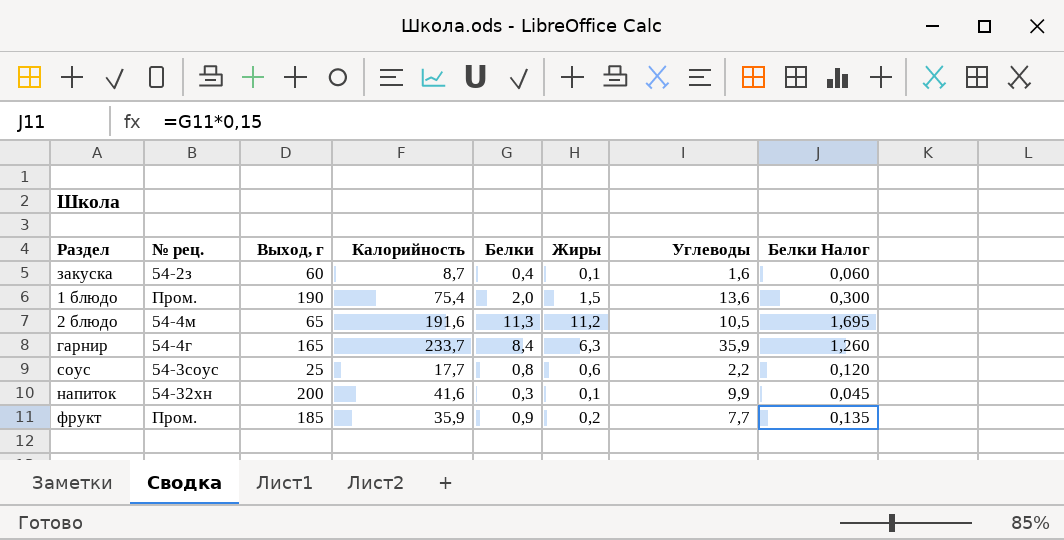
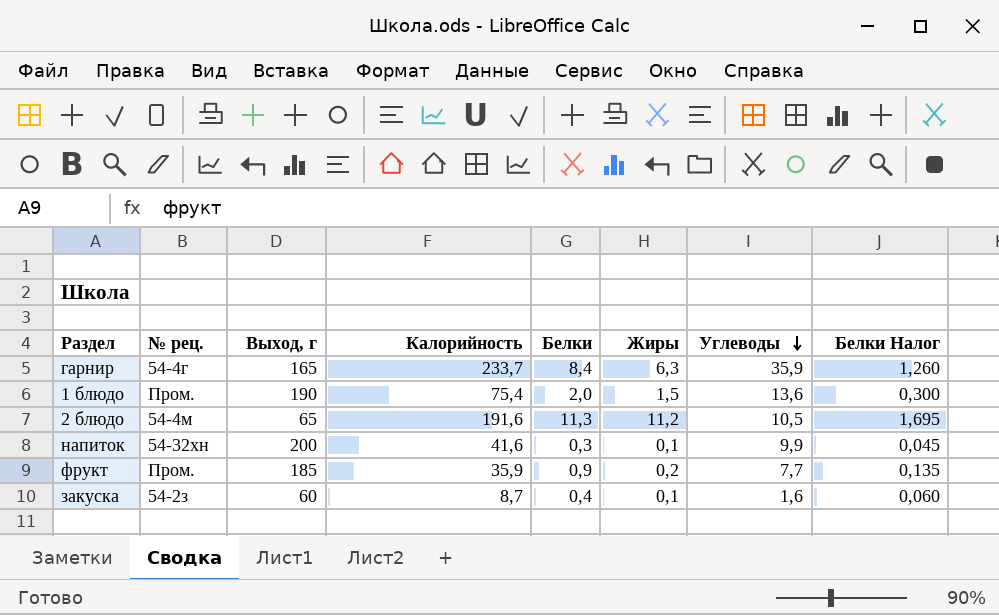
row order: none -> Углеводы descending
row соус: 54-3соус | 25 | 17,7 | 0,8 | 0,6 | 2,2 | 0,120 -> none

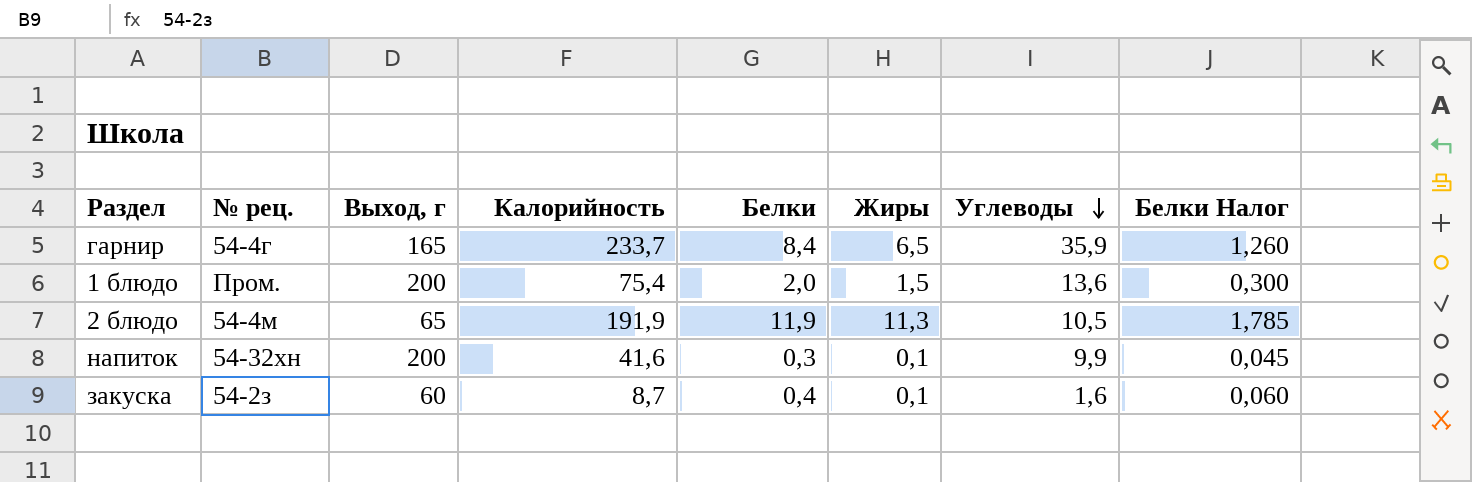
row фрукт: Пром. | 185 | 35,9 | 0,9 | 0,2 | 7,7 | 0,135 -> none
гарнир | Жиры: 6,3 -> 6,5
1 блюдо | Выход, г: 190 -> 200
2 блюдо | Калорийность: 191,6 -> 191,9
2 блюдо | Белки: 11,3 -> 11,9
2 блюдо | Жиры: 11,2 -> 11,3
2 блюдо | Белки Налог: 1,695 -> 1,785

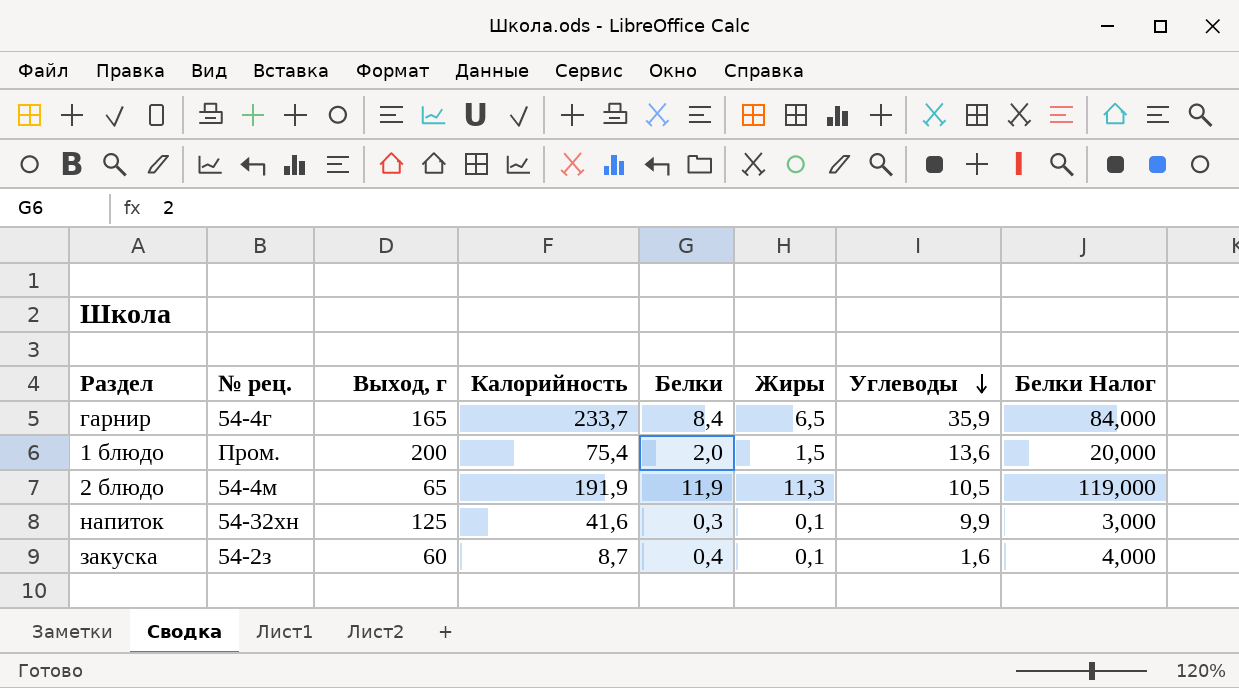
column Белки Налог | formula: [Белки] * 0,15 -> [Белки] * 10
напиток | Выход, г: 200 -> 125

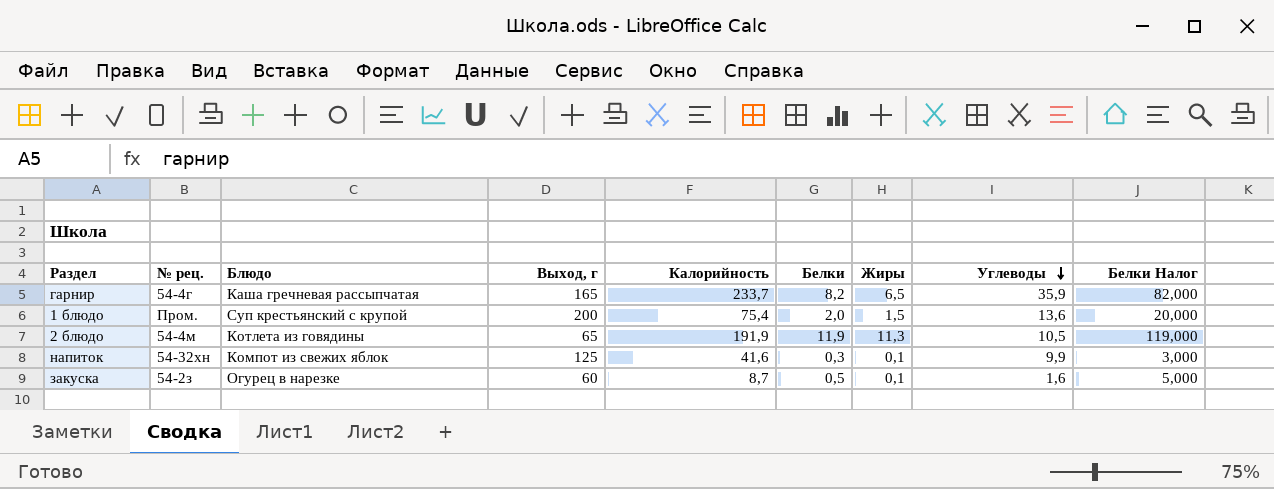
column Блюдо | position: none -> 3
гарнир | Белки: 8,4 -> 8,2
гарнир | Белки Налог: 84,000 -> 82,000
закуска | Белки: 0,4 -> 0,5
закуска | Белки Налог: 4,000 -> 5,000

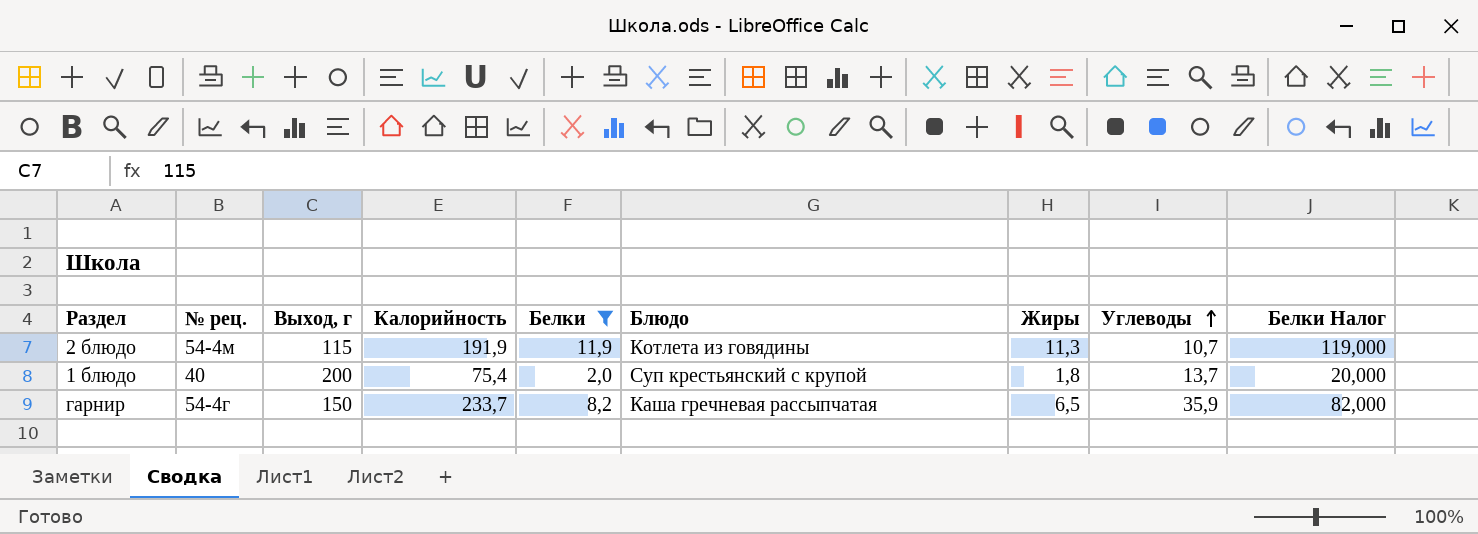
filter: none -> Белки >= 2,0
row order: Углеводы descending -> Углеводы ascending
column Блюдо | position: 3 -> 6
2 блюдо | Выход, г: 65 -> 115
2 блюдо | Углеводы: 10,5 -> 10,7
1 блюдо | № рец.: Пром. -> 40
1 блюдо | Жиры: 1,5 -> 1,8
1 блюдо | Углеводы: 13,6 -> 13,7
гарнир | Выход, г: 165 -> 150

